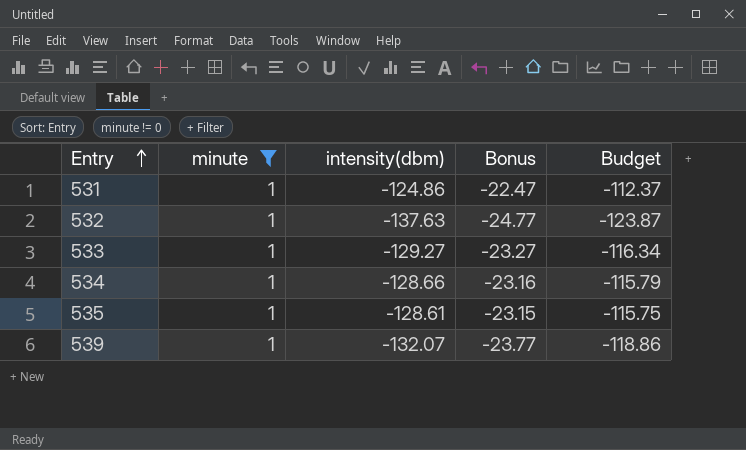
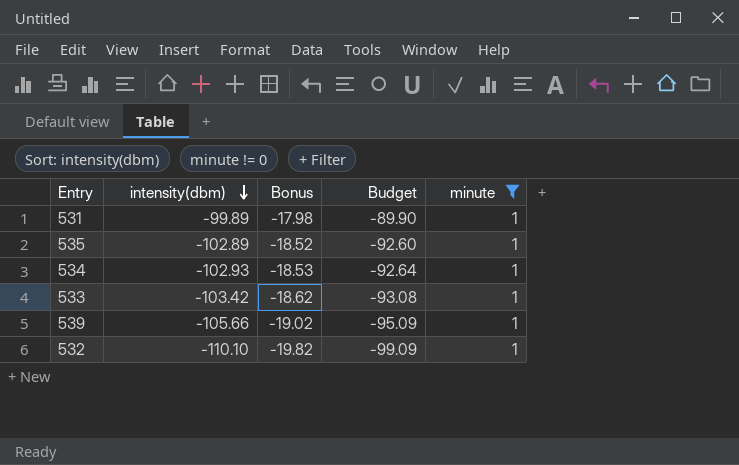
row order: Entry ascending -> intensity(dbm) descending
column minute | position: 2 -> 5
531 | intensity(dbm): -124.86 -> -99.89
531 | Bonus: -22.47 -> -17.98
531 | Budget: -112.37 -> -89.90
535 | intensity(dbm): -128.61 -> -102.89
535 | Bonus: -23.15 -> -18.52
535 | Budget: -115.75 -> -92.60
534 | intensity(dbm): -128.66 -> -102.93
534 | Bonus: -23.16 -> -18.53
534 | Budget: -115.79 -> -92.64
533 | intensity(dbm): -129.27 -> -103.42
533 | Bonus: -23.27 -> -18.62
533 | Budget: -116.34 -> -93.08
539 | intensity(dbm): -132.07 -> -105.66
539 | Bonus: -23.77 -> -19.02
539 | Budget: -118.86 -> -95.09
532 | intensity(dbm): -137.63 -> -110.10
532 | Bonus: -24.77 -> -19.82
532 | Budget: -123.87 -> -99.09

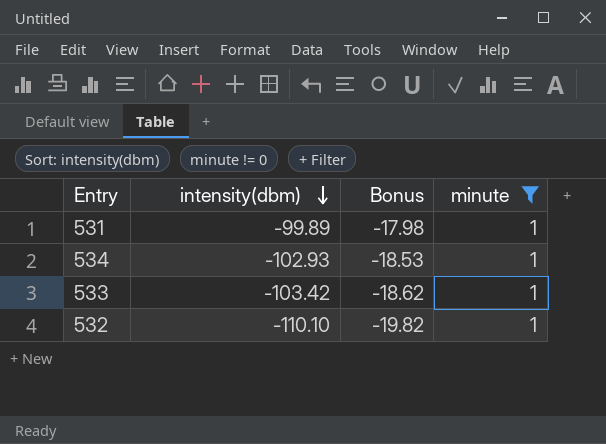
column Budget | formula: [intensity(dbm)] * 0.9 -> none
row 535: -102.89 | -18.52 | -92.60 | 1 -> none
row 539: -105.66 | -19.02 | -95.09 | 1 -> none

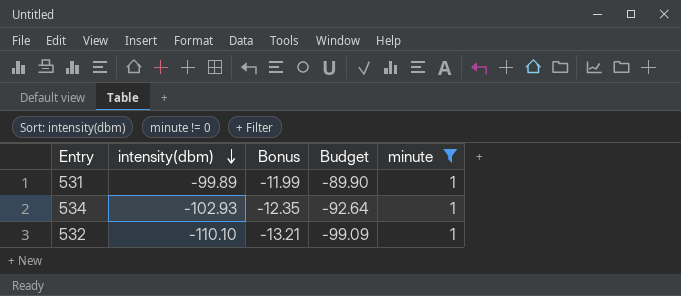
column Bonus | formula: [intensity(dbm)] * 0.18 -> [intensity(dbm)] * 0.12
column Budget | formula: none -> [intensity(dbm)] * 0.9
row 533: -103.42 | -18.62 | 1 -> none

